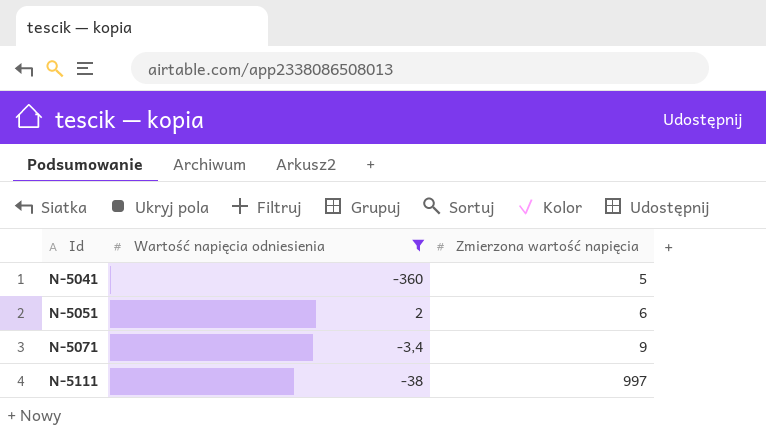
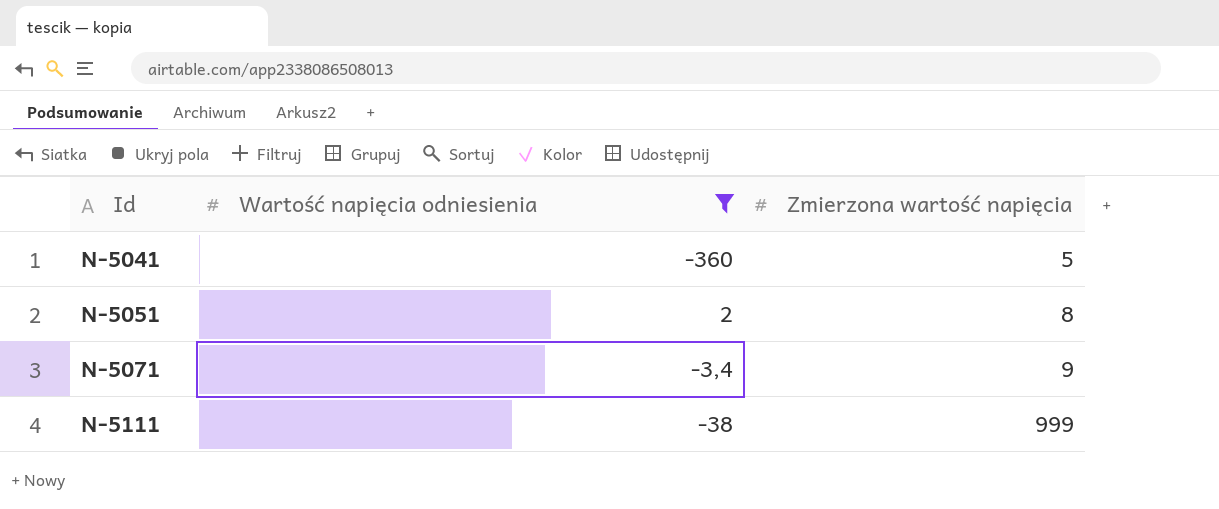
N-5051 | Zmierzona wartość napięcia: 6 -> 8
N-5111 | Zmierzona wartość napięcia: 997 -> 999

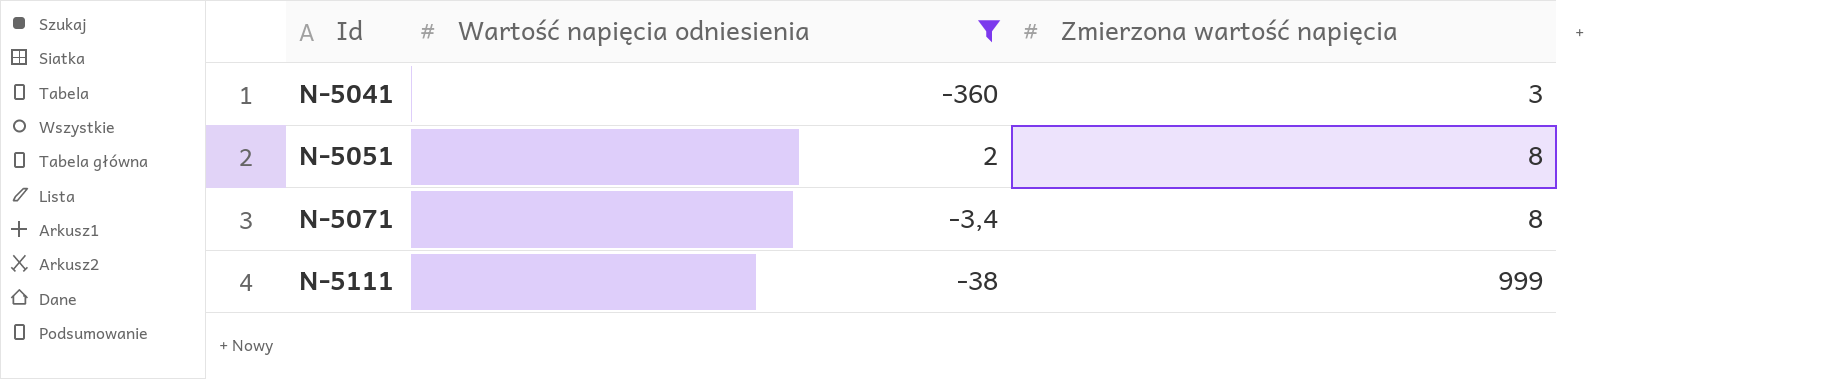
N-5041 | Zmierzona wartość napięcia: 5 -> 3
N-5071 | Zmierzona wartość napięcia: 9 -> 8

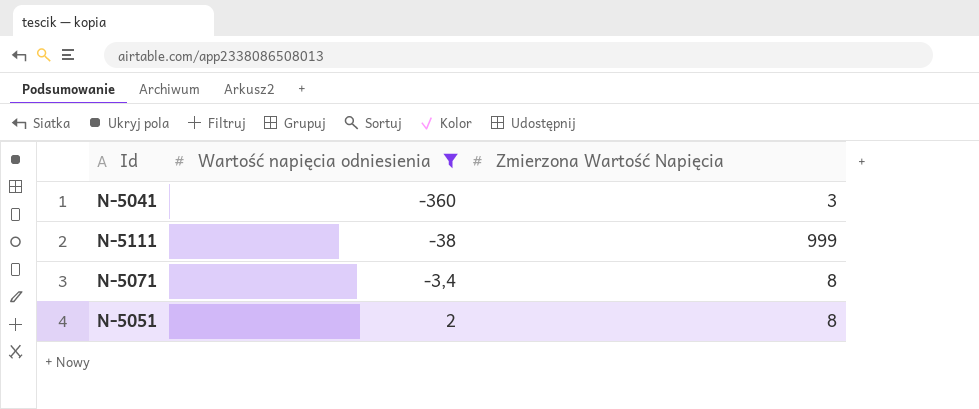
row order: Id ascending -> Wartość napięcia odniesienia ascending
column name: Zmierzona wartość napięcia -> Zmierzona Wartość Napięcia

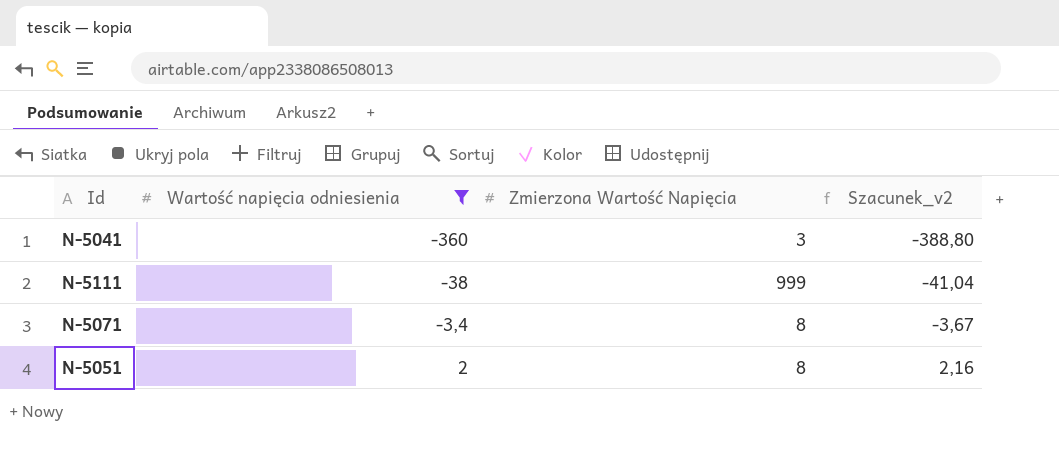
column Szacunek_v2 | formula: none -> [Wartość napięcia odniesienia] * 1,08

